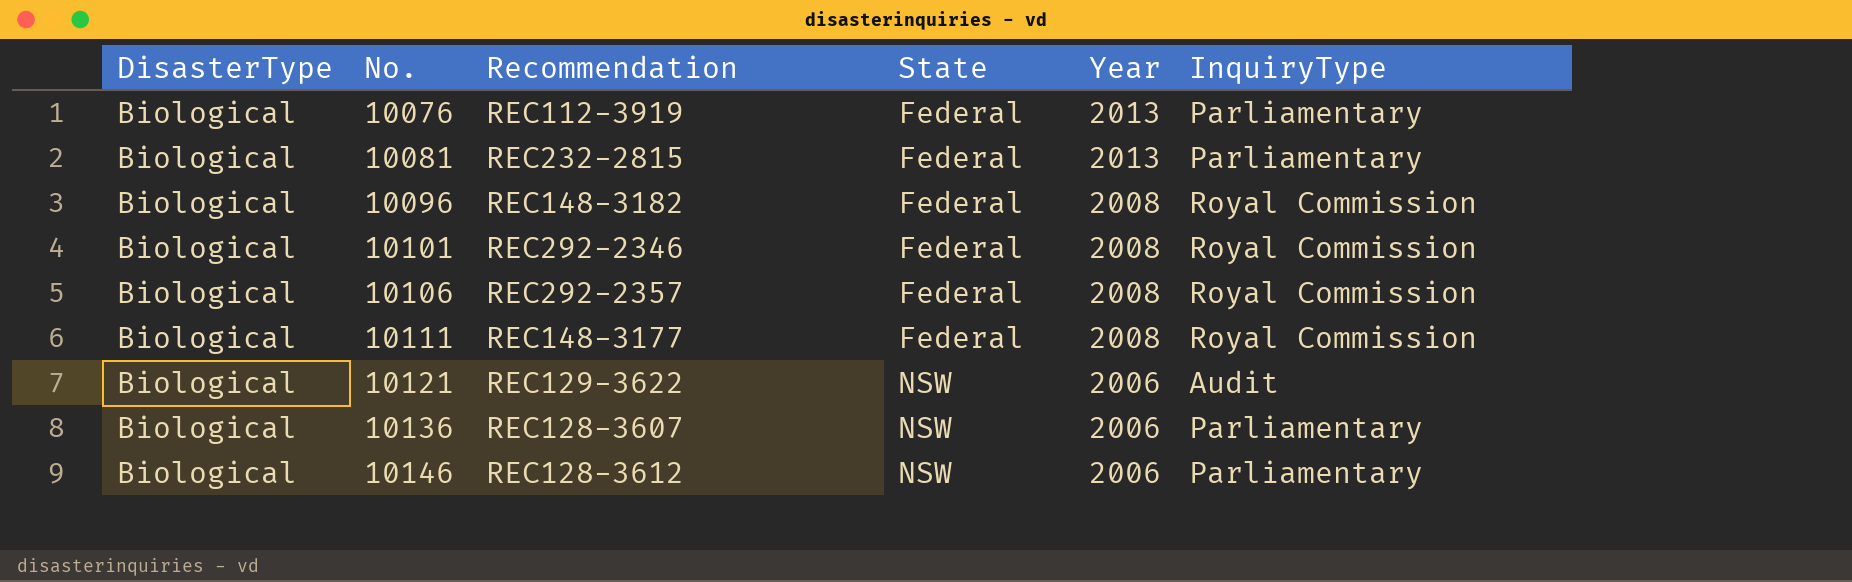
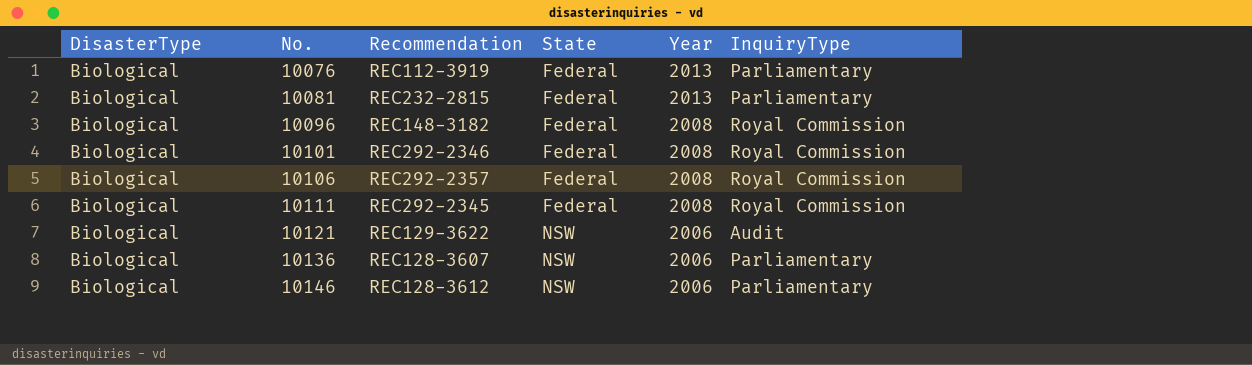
10111 | Recommendation: REC148-3177 -> REC292-2345

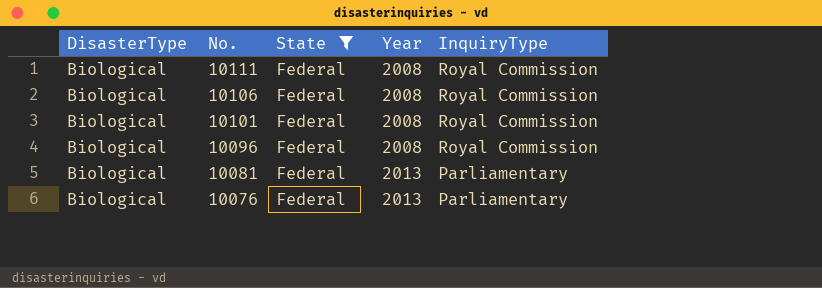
filter: none -> State = Federal
row order: No. ascending -> No. descending
column Recommendation | position: 3 -> none

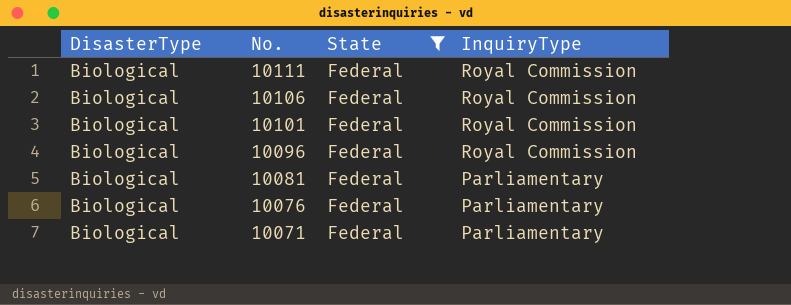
column Year | position: 4 -> none
row 10071: none -> Biological | Federal | Parliamentary

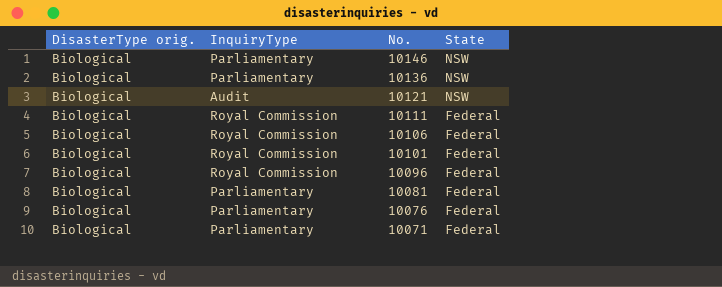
filter: State = Federal -> none
column name: DisasterType -> DisasterType orig.
column InquiryType | position: 4 -> 2

